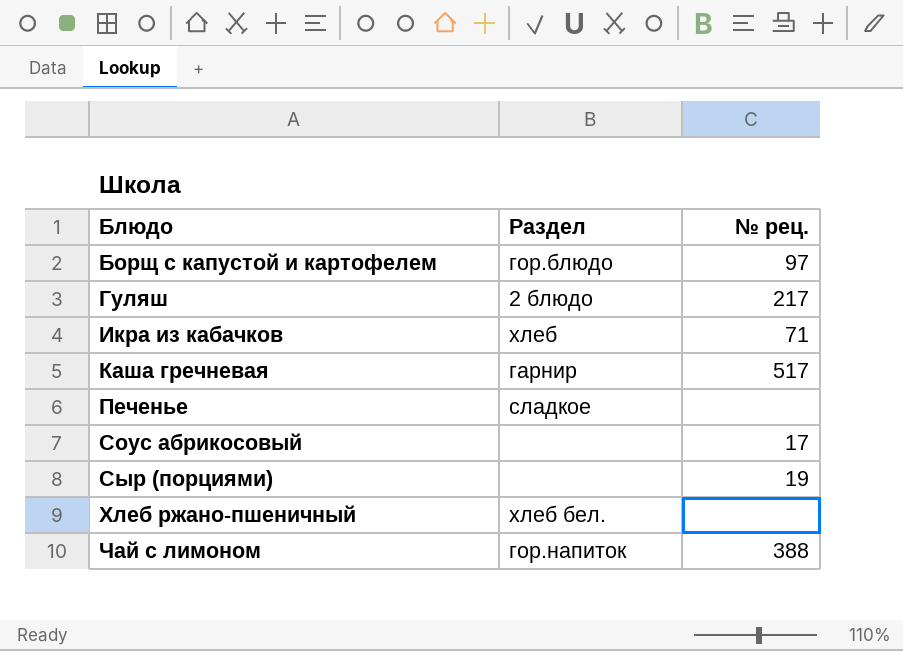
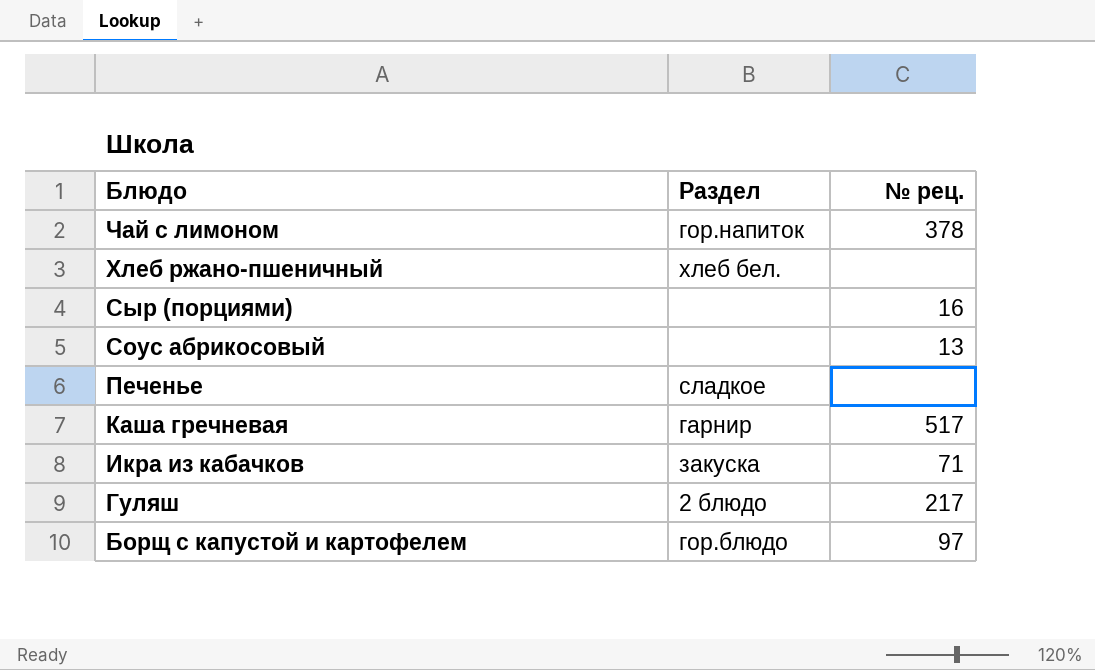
row order: Блюдо ascending -> Блюдо descending
Чай с лимоном | № рец.: 388 -> 378
Сыр (порциями) | № рец.: 19 -> 16
Соус абрикосовый | № рец.: 17 -> 13
Икра из кабачков | Раздел: хлеб -> закуска

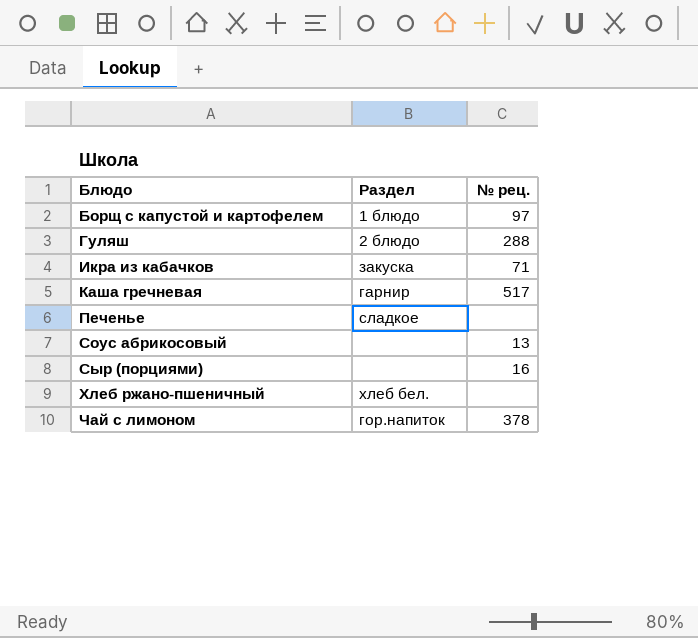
row order: Блюдо descending -> Блюдо ascending
Борщ с капустой и картофелем | Раздел: гор.блюдо -> 1 блюдо
Гуляш | № рец.: 217 -> 288

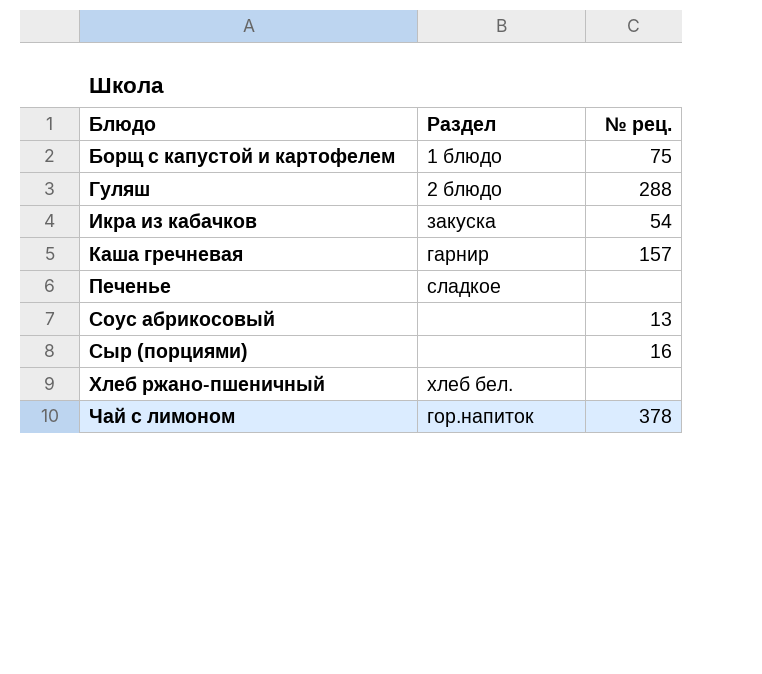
Борщ с капустой и картофелем | № рец.: 97 -> 75
Икра из кабачков | № рец.: 71 -> 54
Каша гречневая | № рец.: 517 -> 157

